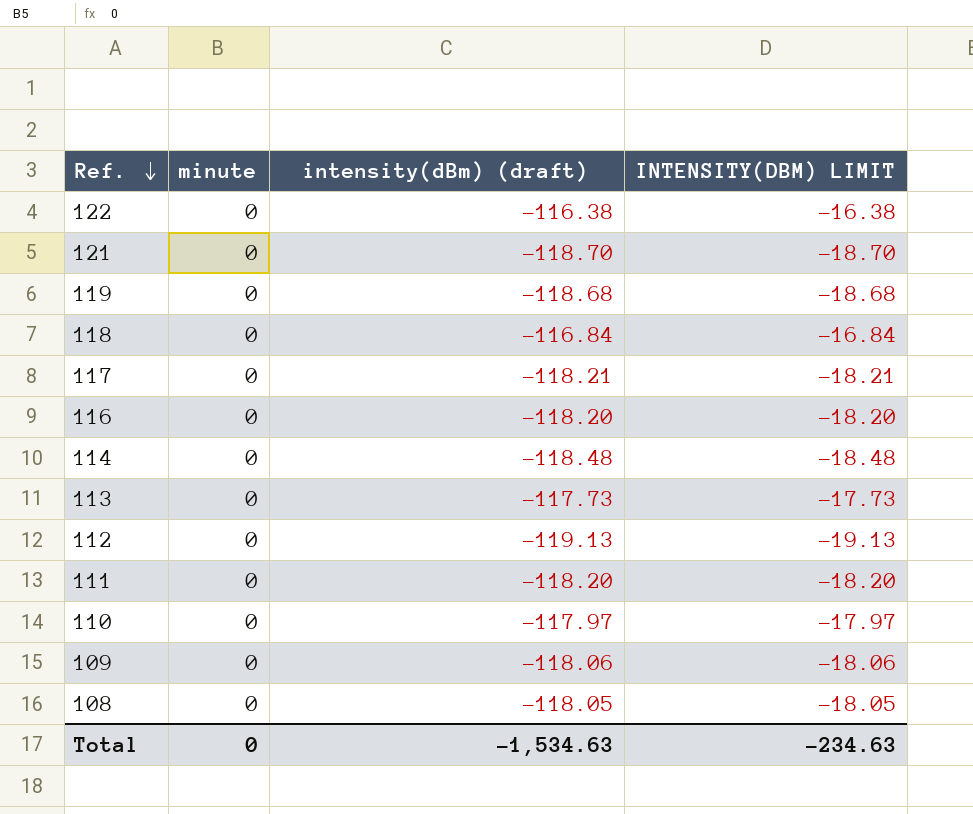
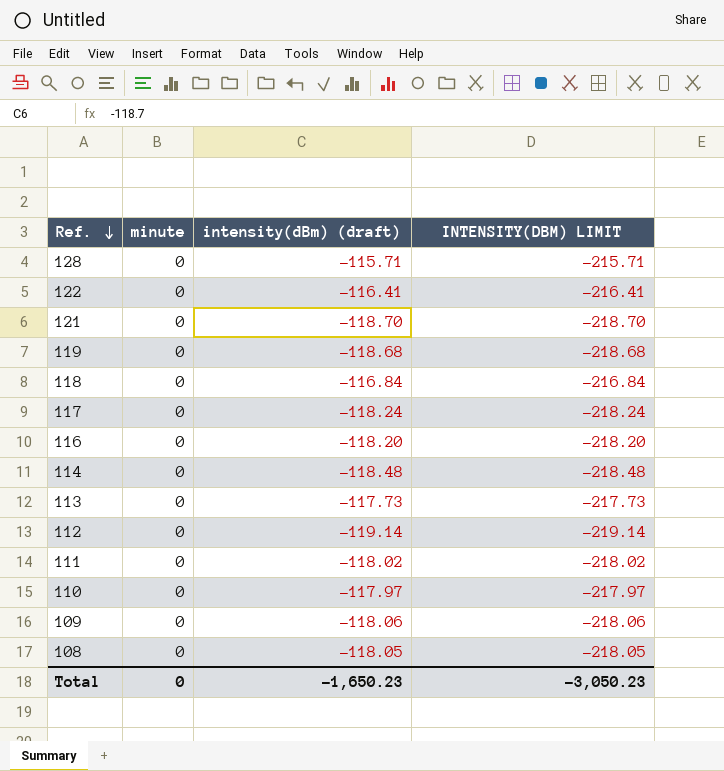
column INTENSITY(DBM) LIMIT | formula: [intensity(dBm) (draft)] + 100 -> [intensity(dBm) (draft)] - 100
row 128: none -> 0 | -115.71 | -215.71
122 | intensity(dBm) (draft): -116.38 -> -116.41
117 | intensity(dBm) (draft): -118.21 -> -118.24
112 | intensity(dBm) (draft): -119.13 -> -119.14
111 | intensity(dBm) (draft): -118.20 -> -118.02
Total | intensity(dBm) (draft): -1,534.63 -> -1,650.23
Total | INTENSITY(DBM) LIMIT: -234.63 -> -3,050.23

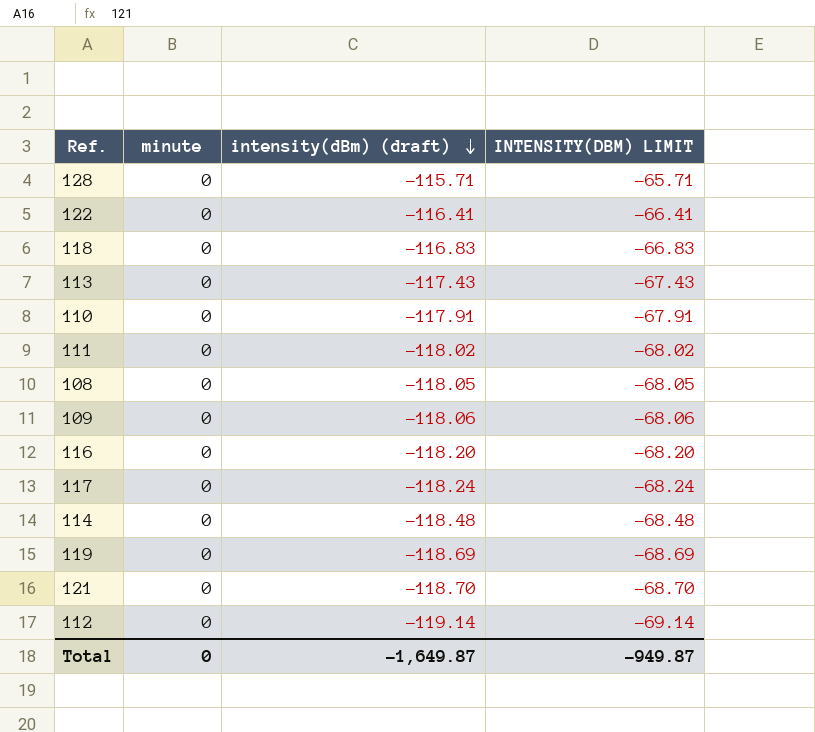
row order: Ref. descending -> intensity(dBm) (draft) descending
column INTENSITY(DBM) LIMIT | formula: [intensity(dBm) (draft)] - 100 -> [intensity(dBm) (draft)] + 50
118 | intensity(dBm) (draft): -116.84 -> -116.83
113 | intensity(dBm) (draft): -117.73 -> -117.43
110 | intensity(dBm) (draft): -117.97 -> -117.91
119 | intensity(dBm) (draft): -118.68 -> -118.69
Total | intensity(dBm) (draft): -1,650.23 -> -1,649.87
Total | INTENSITY(DBM) LIMIT: -3,050.23 -> -949.87

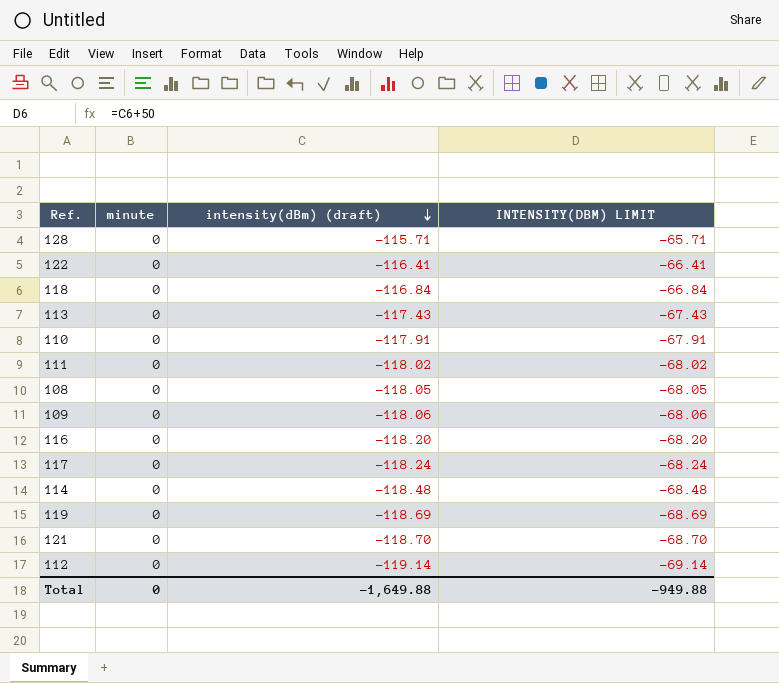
118 | intensity(dBm) (draft): -116.83 -> -116.84
118 | INTENSITY(DBM) LIMIT: -66.83 -> -66.84
Total | intensity(dBm) (draft): -1,649.87 -> -1,649.88
Total | INTENSITY(DBM) LIMIT: -949.87 -> -949.88

